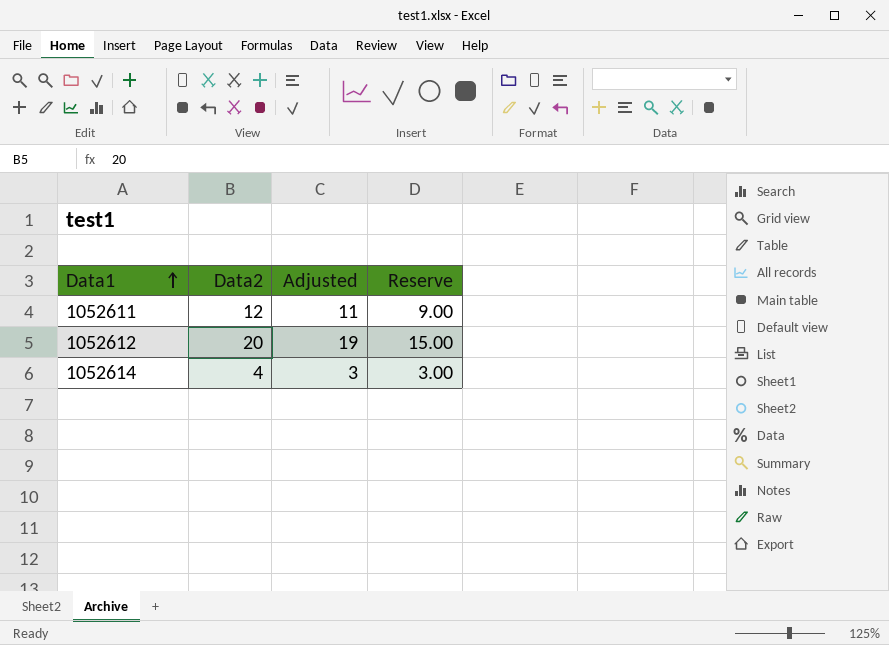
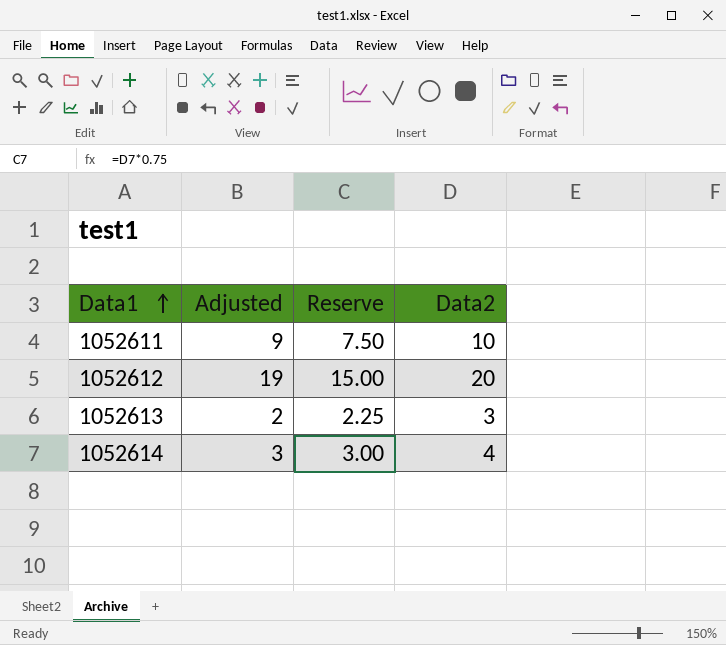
column Data2 | position: 2 -> 4
1052611 | Adjusted: 11 -> 9
1052611 | Reserve: 9.00 -> 7.50
1052611 | Data2: 12 -> 10
row 1052613: none -> 2 | 2.25 | 3

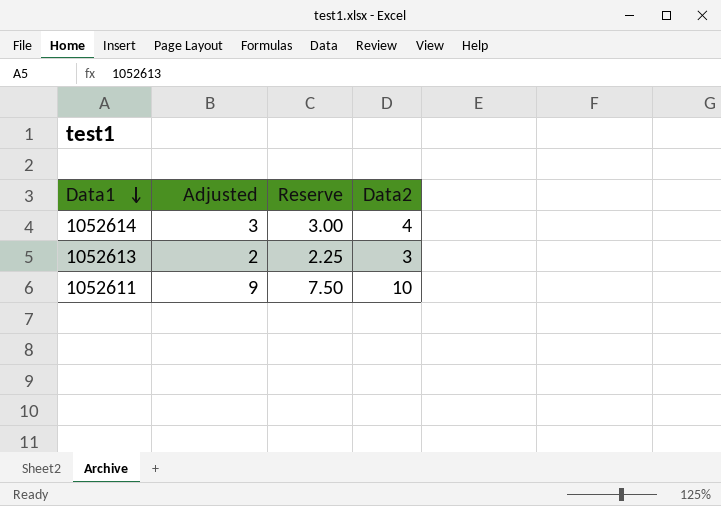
row order: Data1 ascending -> Data1 descending
row 1052612: 19 | 15.00 | 20 -> none

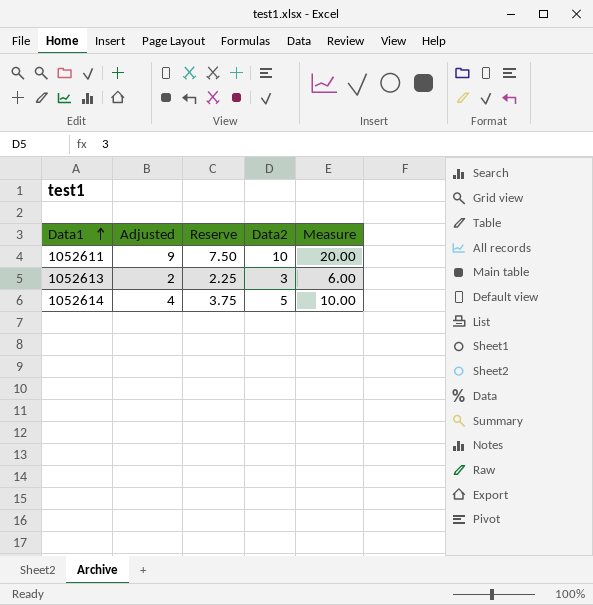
row order: Data1 descending -> Data1 ascending
column Measure | formula: none -> [Data2] * 2
1052614 | Adjusted: 3 -> 4
1052614 | Reserve: 3.00 -> 3.75
1052614 | Data2: 4 -> 5

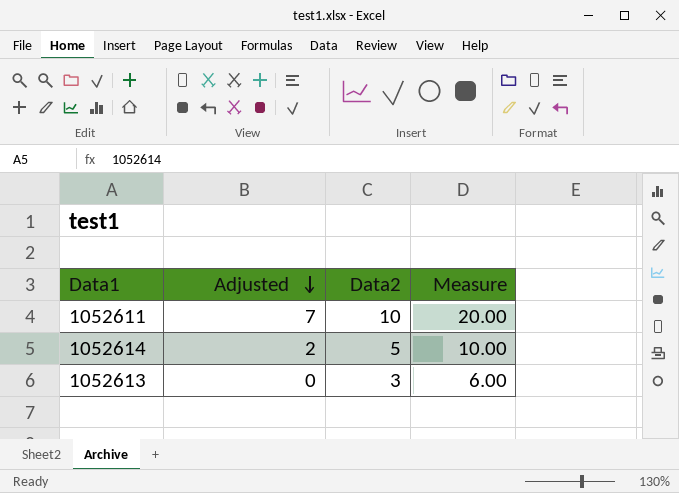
row order: Data1 ascending -> Adjusted descending
column Reserve | formula: [Data2] * 0.75 -> none
column Adjusted | formula: [Data2] - 1 -> [Data2] - 3

